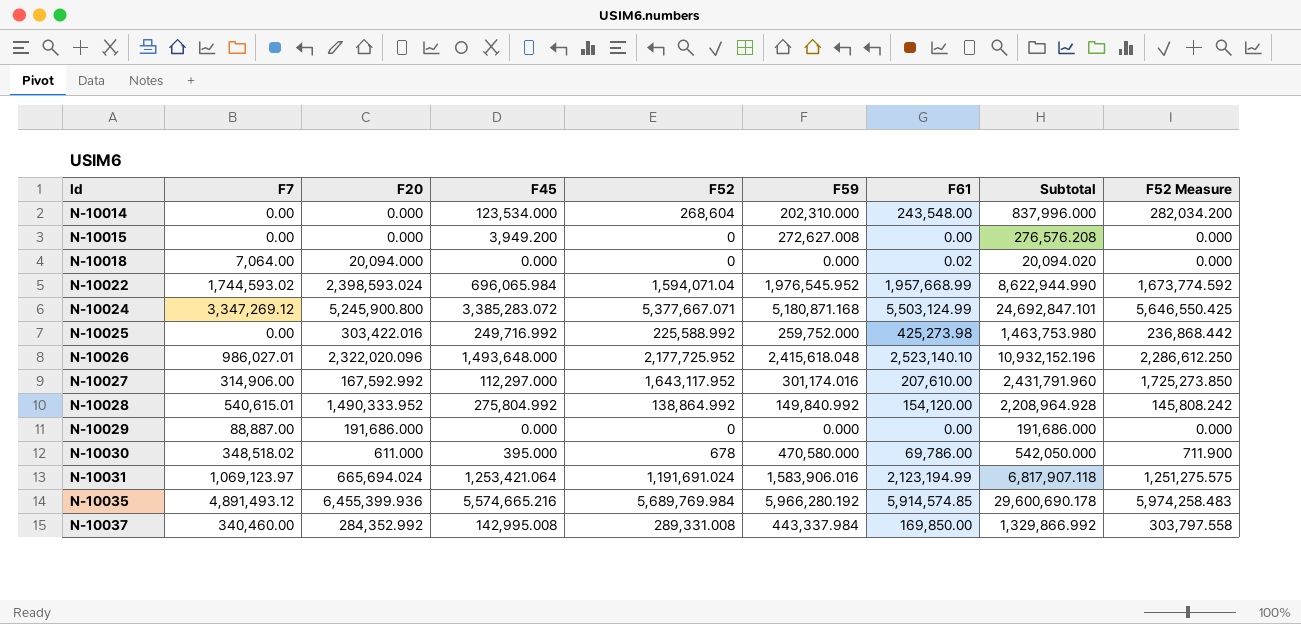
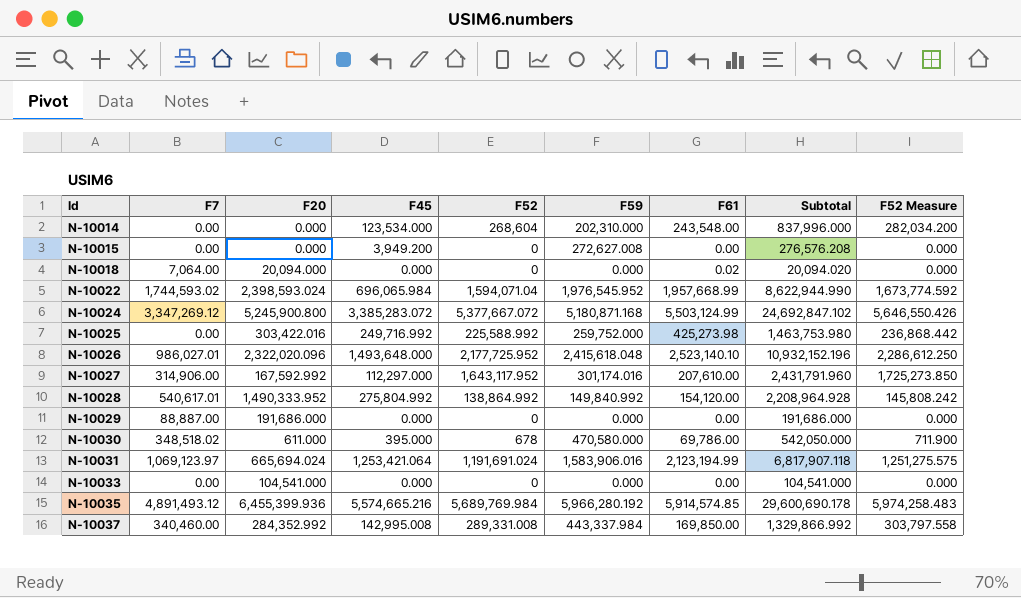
N-10024 | F52: 5,377,667.071 -> 5,377,667.072
N-10024 | Subtotal: 24,692,847.101 -> 24,692,847.102
N-10024 | F52 Measure: 5,646,550.425 -> 5,646,550.426
N-10028 | F7: 540,615.01 -> 540,617.01
row N-10033: none -> 0.00 | 104,541.000 | 0.000 | 0 | 0.000 | 0.00 | 104,541.000 | 0.000

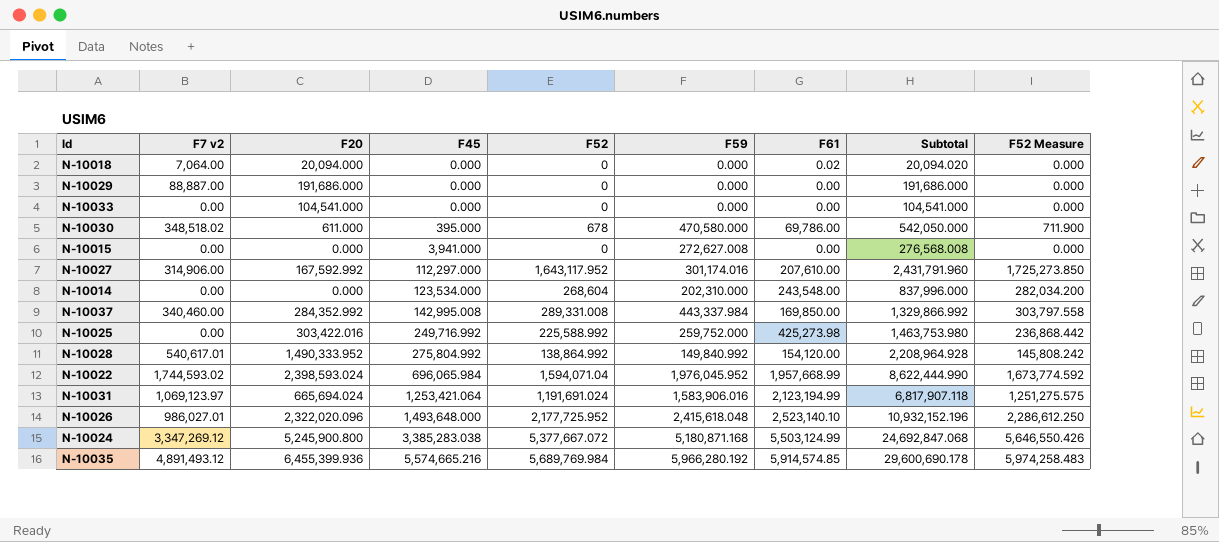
row order: Id ascending -> F45 ascending
column name: F7 -> F7 v2
N-10015 | F45: 3,949.200 -> 3,941.000
N-10015 | Subtotal: 276,576.208 -> 276,568.008
N-10022 | F59: 1,976,545.952 -> 1,976,045.952
N-10022 | Subtotal: 8,622,944.990 -> 8,622,444.990
N-10024 | F45: 3,385,283.072 -> 3,385,283.038
N-10024 | Subtotal: 24,692,847.102 -> 24,692,847.068

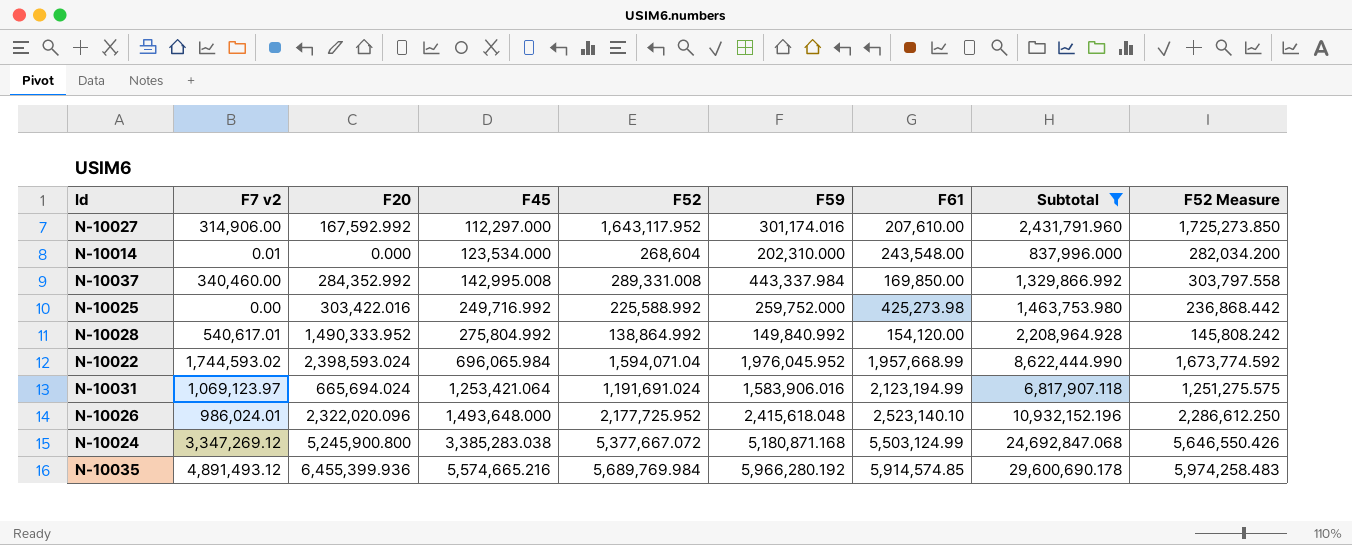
filter: none -> Subtotal >= 837,996.000
N-10014 | F7 v2: 0.00 -> 0.01
N-10026 | F7 v2: 986,027.01 -> 986,024.01

